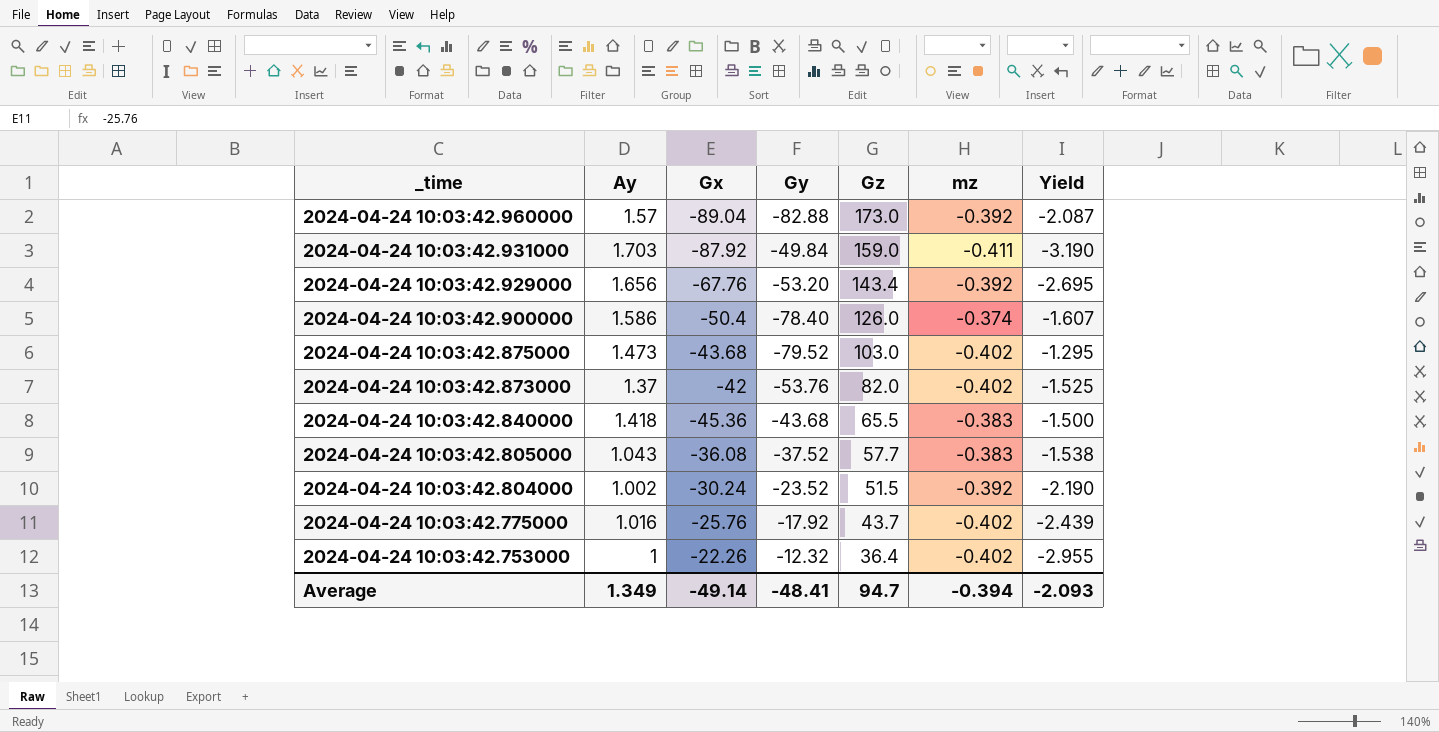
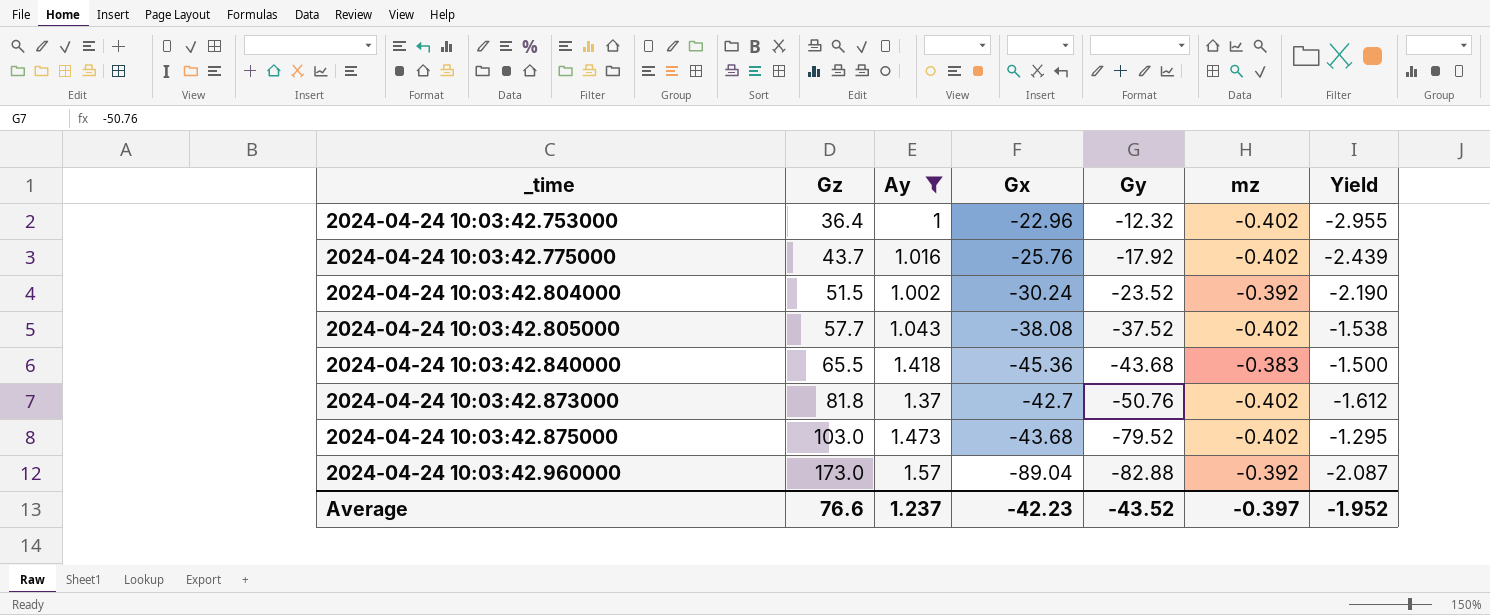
filter: none -> Ay <= 1.57
row order: _time descending -> _time ascending
column Gz | position: 5 -> 2
2024-04-24 10:03:42.753000 | Gx: -22.26 -> -22.96
2024-04-24 10:03:42.805000 | Gx: -36.08 -> -38.08
2024-04-24 10:03:42.805000 | mz: -0.383 -> -0.402
2024-04-24 10:03:42.873000 | Gz: 82.0 -> 81.8
2024-04-24 10:03:42.873000 | Gx: -42 -> -42.7
2024-04-24 10:03:42.873000 | Gy: -53.76 -> -50.76
2024-04-24 10:03:42.873000 | Yield: -1.525 -> -1.612
Average | Gz: 94.7 -> 76.6
Average | Ay: 1.349 -> 1.237
Average | Gx: -49.14 -> -42.23
Average | Gy: -48.41 -> -43.52
Average | mz: -0.394 -> -0.397
Average | Yield: -2.093 -> -1.952

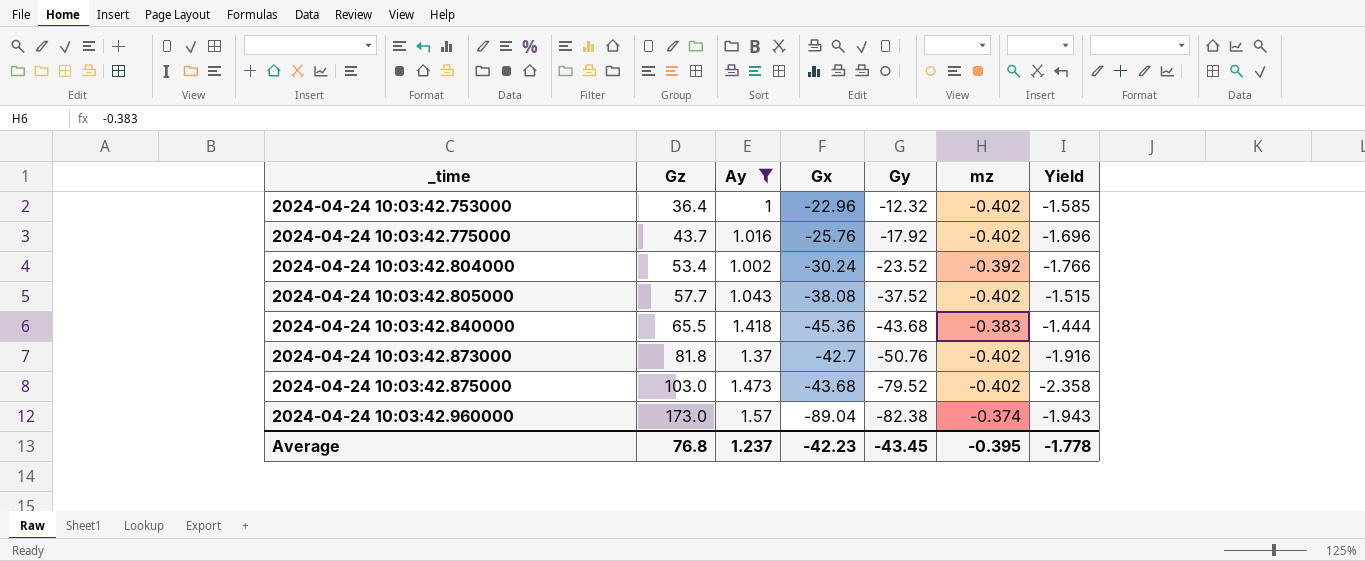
column Yield | formula: [Gz] / [Gy] -> [Gz] / [Gx]
2024-04-24 10:03:42.804000 | Gz: 51.5 -> 53.4
2024-04-24 10:03:42.960000 | Gy: -82.88 -> -82.38
2024-04-24 10:03:42.960000 | mz: -0.392 -> -0.374
Average | Gz: 76.6 -> 76.8
Average | Gy: -43.52 -> -43.45
Average | mz: -0.397 -> -0.395
Average | Yield: -1.952 -> -1.778

